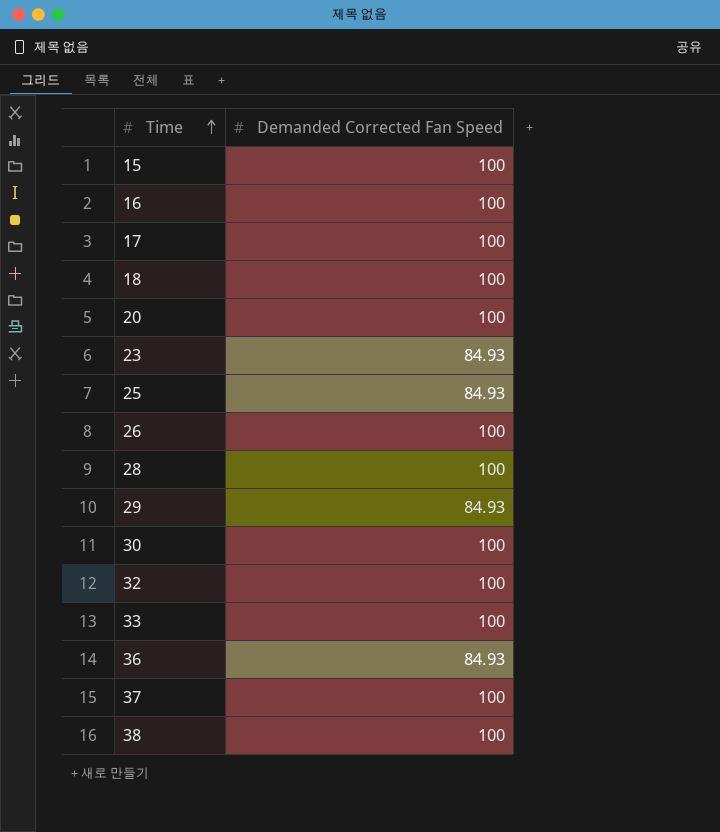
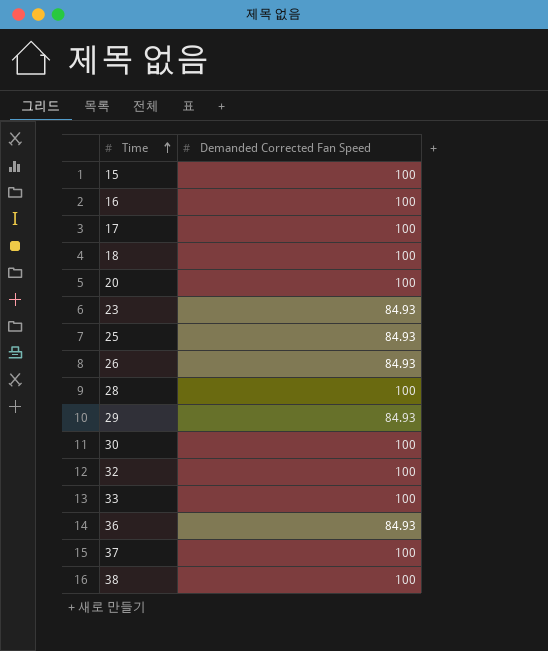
26 | Demanded Corrected Fan Speed: 100 -> 84.93

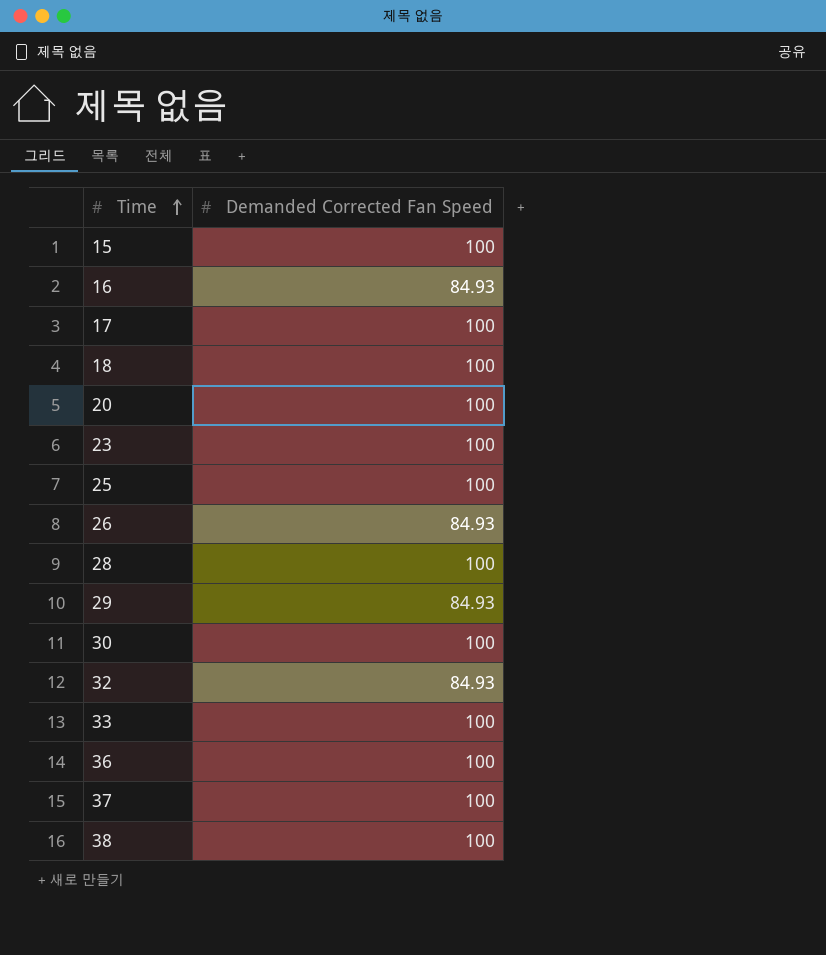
16 | Demanded Corrected Fan Speed: 100 -> 84.93
23 | Demanded Corrected Fan Speed: 84.93 -> 100
25 | Demanded Corrected Fan Speed: 84.93 -> 100
32 | Demanded Corrected Fan Speed: 100 -> 84.93
36 | Demanded Corrected Fan Speed: 84.93 -> 100

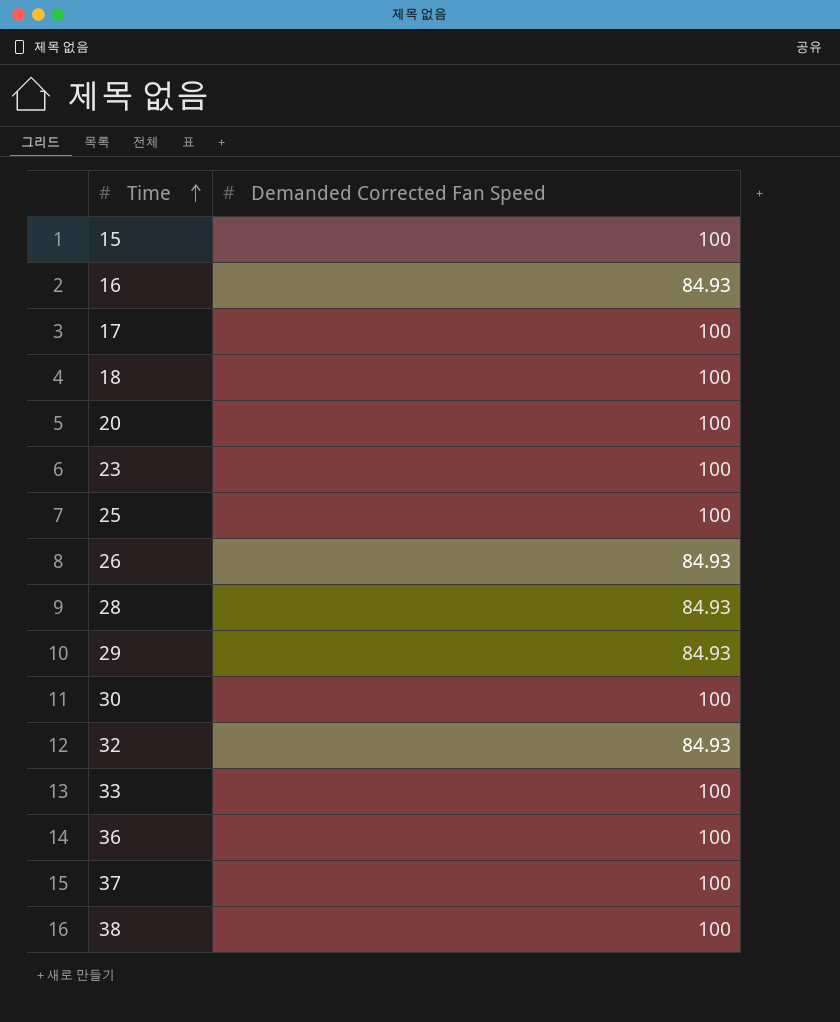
28 | Demanded Corrected Fan Speed: 100 -> 84.93

